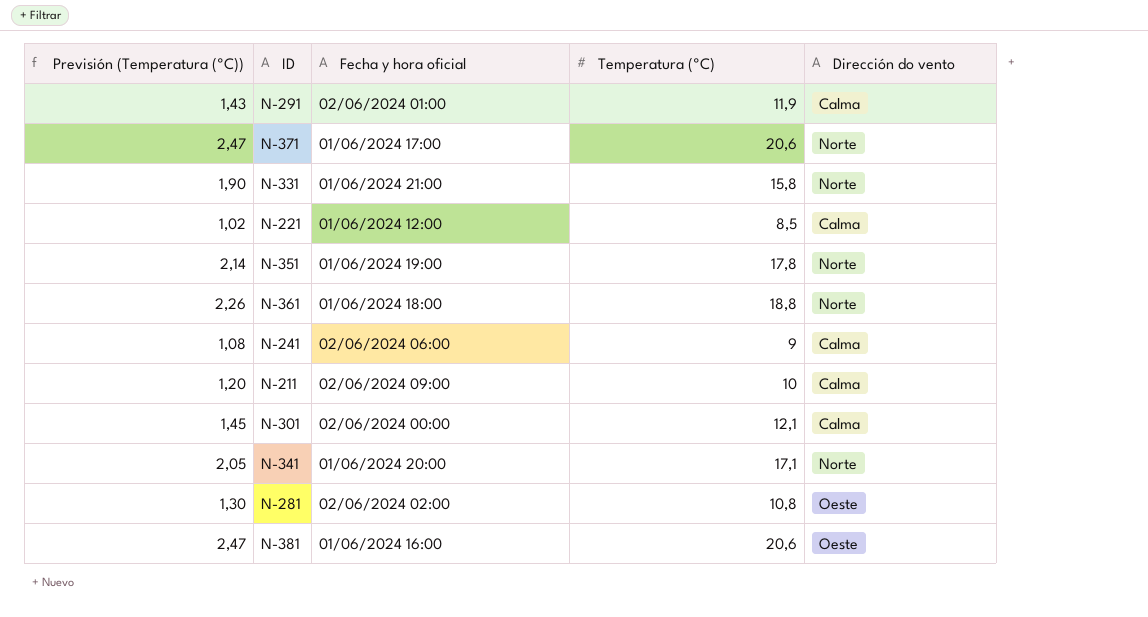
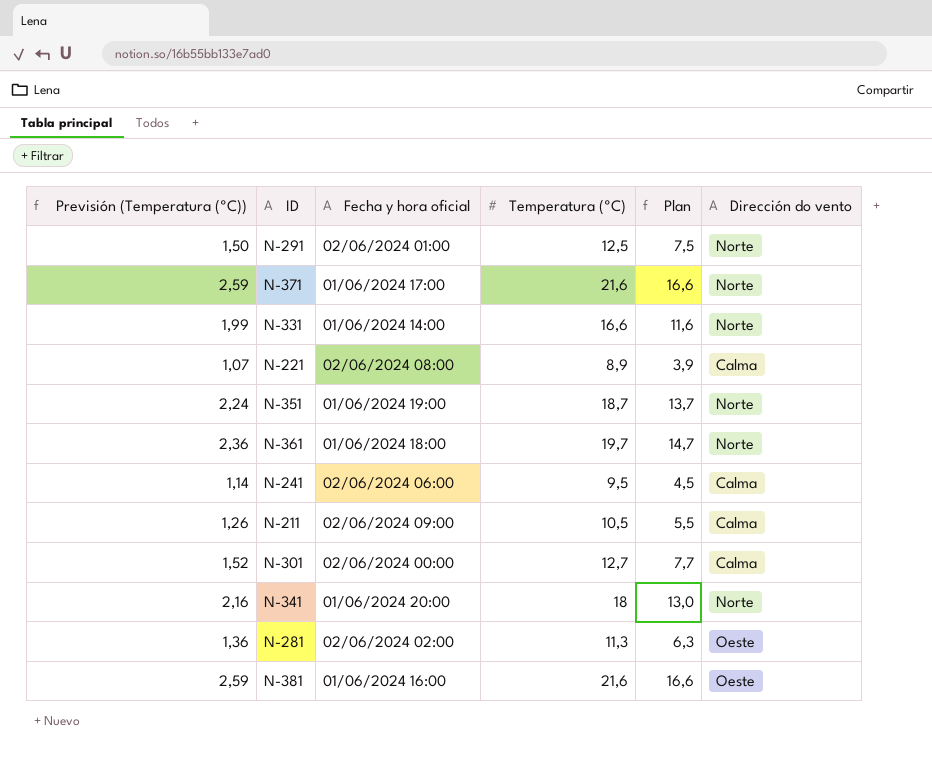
column Plan | formula: none -> [Temperatura (ºC)] - 5
N-291 | Previsión (Temperatura (ºC)): 1,43 -> 1,50
N-291 | Temperatura (ºC): 11,9 -> 12,5
N-291 | Dirección do vento: Calma -> Norte
N-371 | Previsión (Temperatura (ºC)): 2,47 -> 2,59
N-371 | Temperatura (ºC): 20,6 -> 21,6
N-331 | Previsión (Temperatura (ºC)): 1,90 -> 1,99
N-331 | Fecha y hora oficial: 01/06/2024 21:00 -> 01/06/2024 14:00
N-331 | Temperatura (ºC): 15,8 -> 16,6
N-221 | Previsión (Temperatura (ºC)): 1,02 -> 1,07
N-221 | Fecha y hora oficial: 01/06/2024 12:00 -> 02/06/2024 08:00
N-221 | Temperatura (ºC): 8,5 -> 8,9
N-351 | Previsión (Temperatura (ºC)): 2,14 -> 2,24
N-351 | Temperatura (ºC): 17,8 -> 18,7
N-361 | Previsión (Temperatura (ºC)): 2,26 -> 2,36
N-361 | Temperatura (ºC): 18,8 -> 19,7
N-241 | Previsión (Temperatura (ºC)): 1,08 -> 1,14
N-241 | Temperatura (ºC): 9 -> 9,5
N-211 | Previsión (Temperatura (ºC)): 1,20 -> 1,26
N-211 | Temperatura (ºC): 10 -> 10,5
N-301 | Previsión (Temperatura (ºC)): 1,45 -> 1,52
N-301 | Temperatura (ºC): 12,1 -> 12,7
N-341 | Previsión (Temperatura (ºC)): 2,05 -> 2,16
N-341 | Temperatura (ºC): 17,1 -> 18
N-281 | Previsión (Temperatura (ºC)): 1,30 -> 1,36
N-281 | Temperatura (ºC): 10,8 -> 11,3
N-381 | Previsión (Temperatura (ºC)): 2,47 -> 2,59
N-381 | Temperatura (ºC): 20,6 -> 21,6

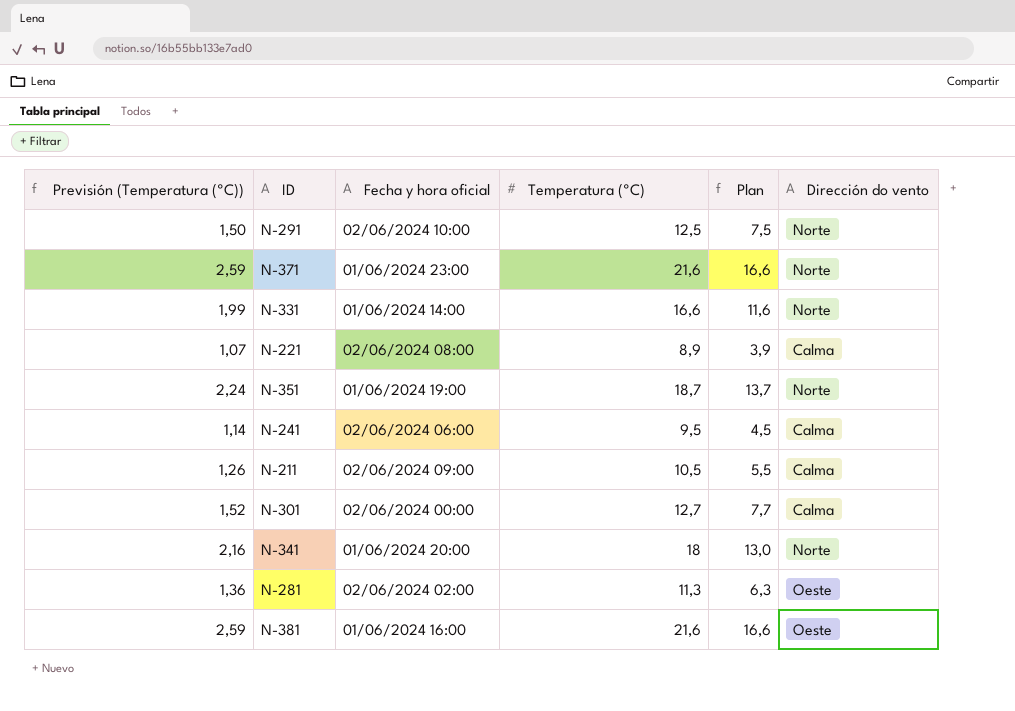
row N-361: 2,36 | 01/06/2024 18:00 | 19,7 | 14,7 | Norte -> none
N-291 | Fecha y hora oficial: 02/06/2024 01:00 -> 02/06/2024 10:00
N-371 | Fecha y hora oficial: 01/06/2024 17:00 -> 01/06/2024 23:00

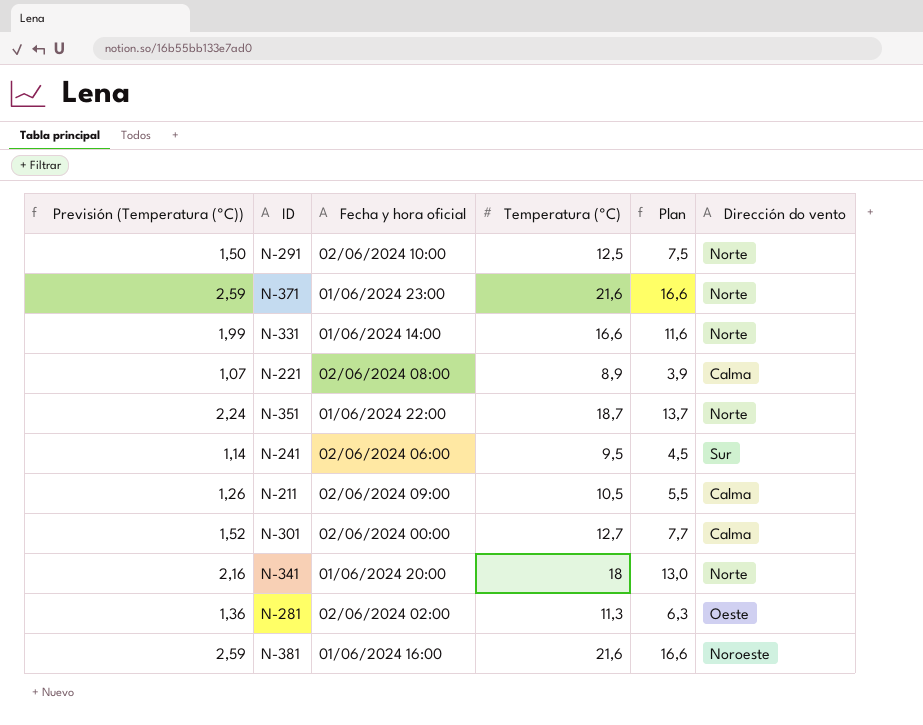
N-351 | Fecha y hora oficial: 01/06/2024 19:00 -> 01/06/2024 22:00
N-241 | Dirección do vento: Calma -> Sur
N-381 | Dirección do vento: Oeste -> Noroeste

